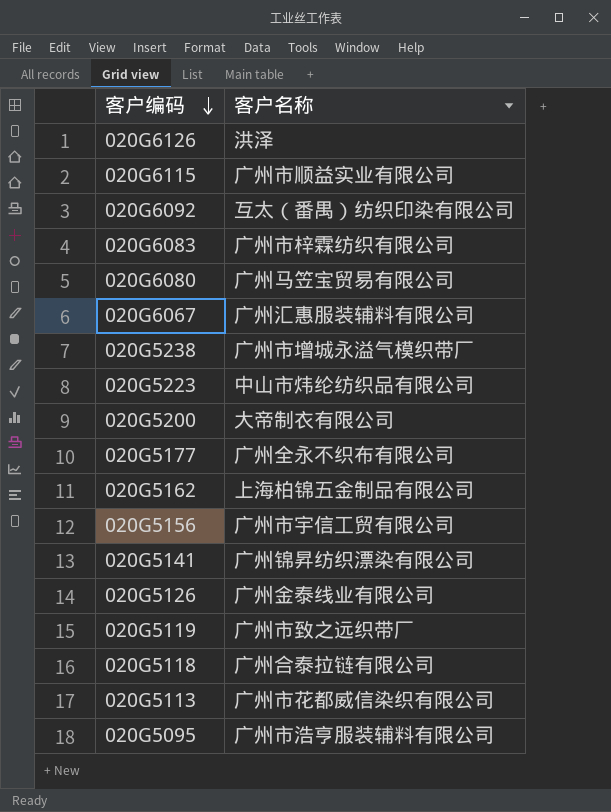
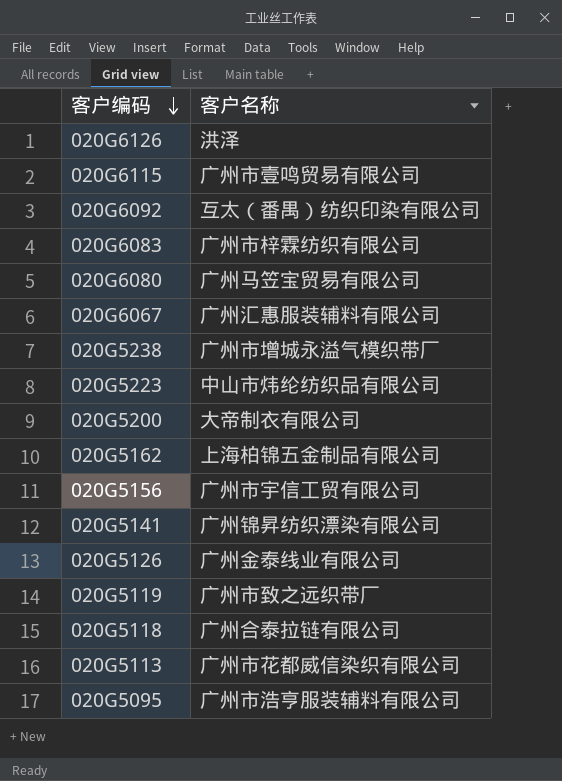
row 020G5177: 广州全永不织布有限公司 -> none
020G6115 | 客户名称: 广州市顺益实业有限公司 -> 广州市壹鸣贸易有限公司

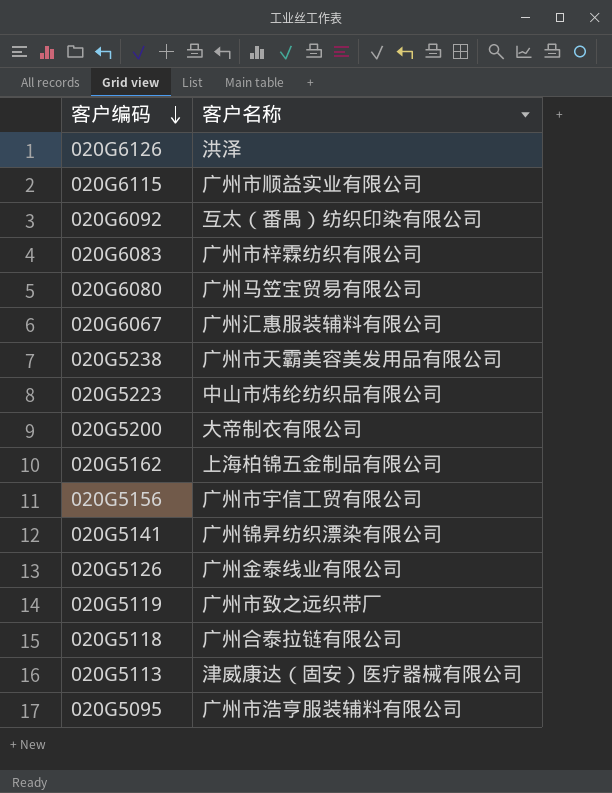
020G6115 | 客户名称: 广州市壹鸣贸易有限公司 -> 广州市顺益实业有限公司
020G5238 | 客户名称: 广州市增城永溢气模织带厂 -> 广州市天霸美容美发用品有限公司
020G5113 | 客户名称: 广州市花都威信染织有限公司 -> 津威康达（固安）医疗器械有限公司

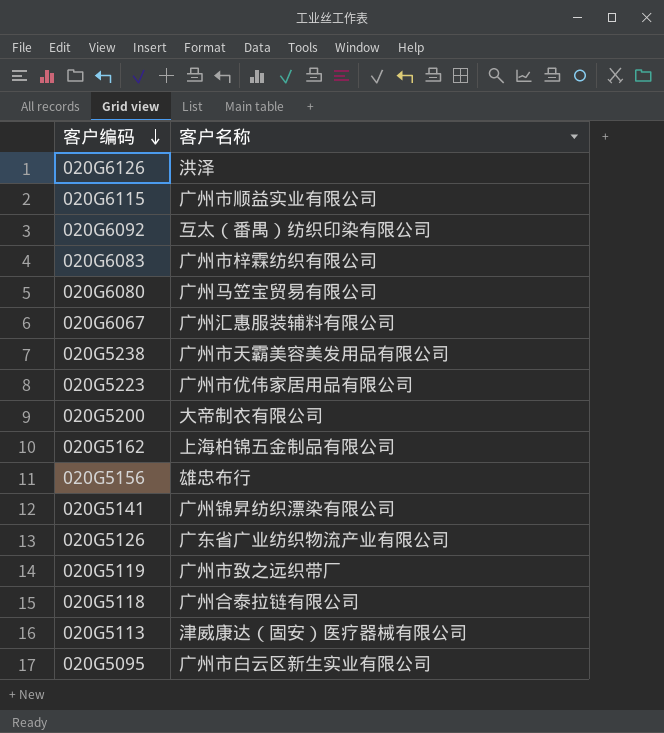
020G5223 | 客户名称: 中山市炜纶纺织品有限公司 -> 广州市优伟家居用品有限公司
020G5156 | 客户名称: 广州市宇信工贸有限公司 -> 雄忠布行
020G5126 | 客户名称: 广州金泰线业有限公司 -> 广东省广业纺织物流产业有限公司
020G5095 | 客户名称: 广州市浩亨服装辅料有限公司 -> 广州市白云区新生实业有限公司

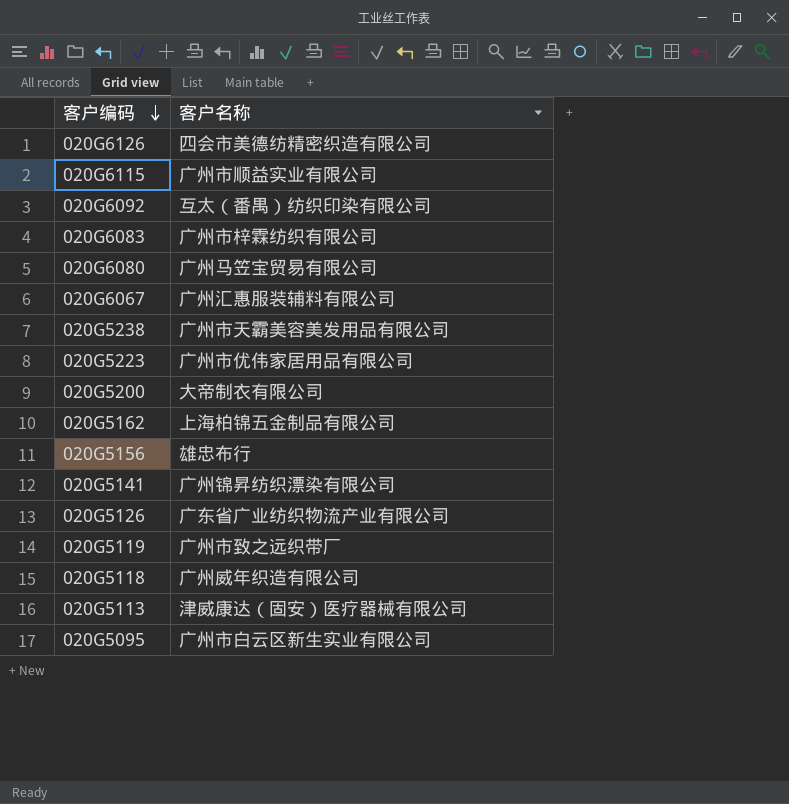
020G6126 | 客户名称: 洪泽 -> 四会市美德纺精密织造有限公司
020G5118 | 客户名称: 广州合泰拉链有限公司 -> 广州威年织造有限公司

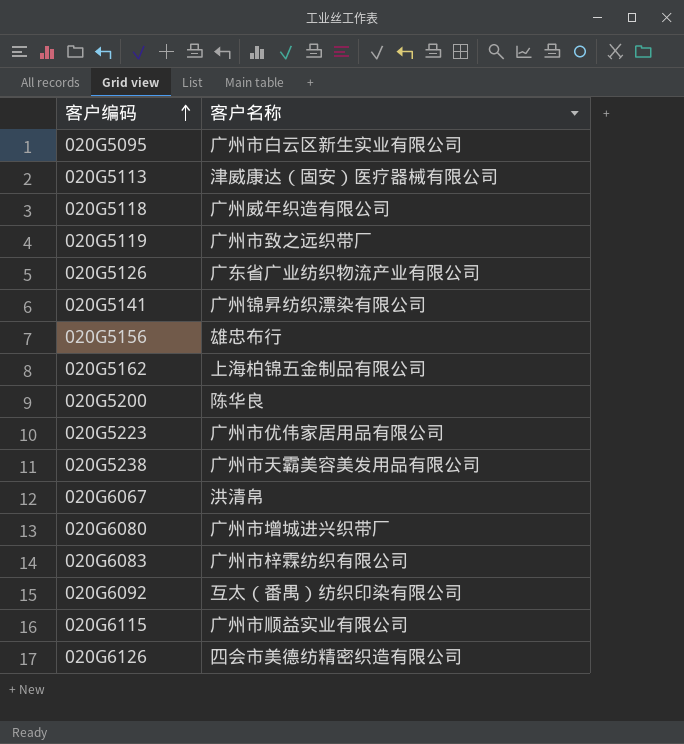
row order: 客户编码 descending -> 客户编码 ascending
020G5200 | 客户名称: 大帝制衣有限公司 -> 陈华良
020G6067 | 客户名称: 广州汇惠服装辅料有限公司 -> 洪清帛
020G6080 | 客户名称: 广州马笠宝贸易有限公司 -> 广州市增城进兴织带厂

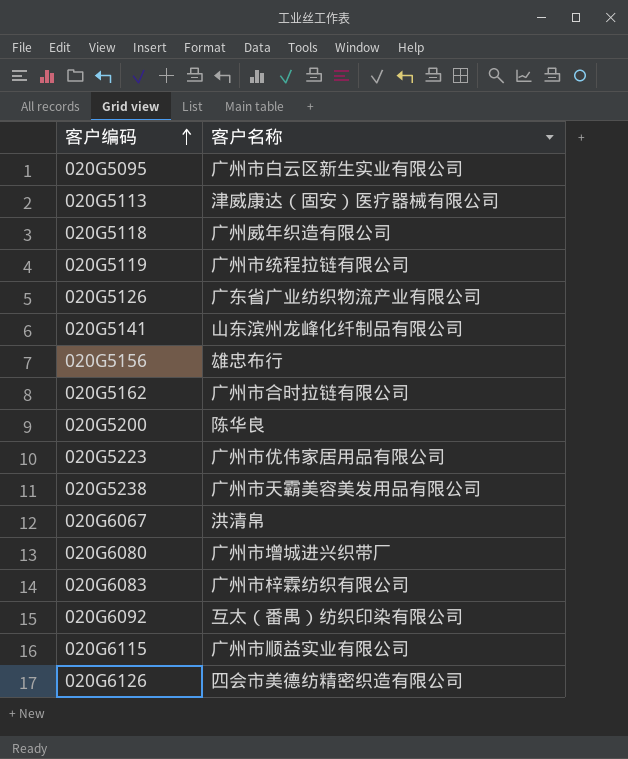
020G5119 | 客户名称: 广州市致之远织带厂 -> 广州市统程拉链有限公司
020G5141 | 客户名称: 广州锦昇纺织漂染有限公司 -> 山东滨州龙峰化纤制品有限公司
020G5162 | 客户名称: 上海柏锦五金制品有限公司 -> 广州市合时拉链有限公司

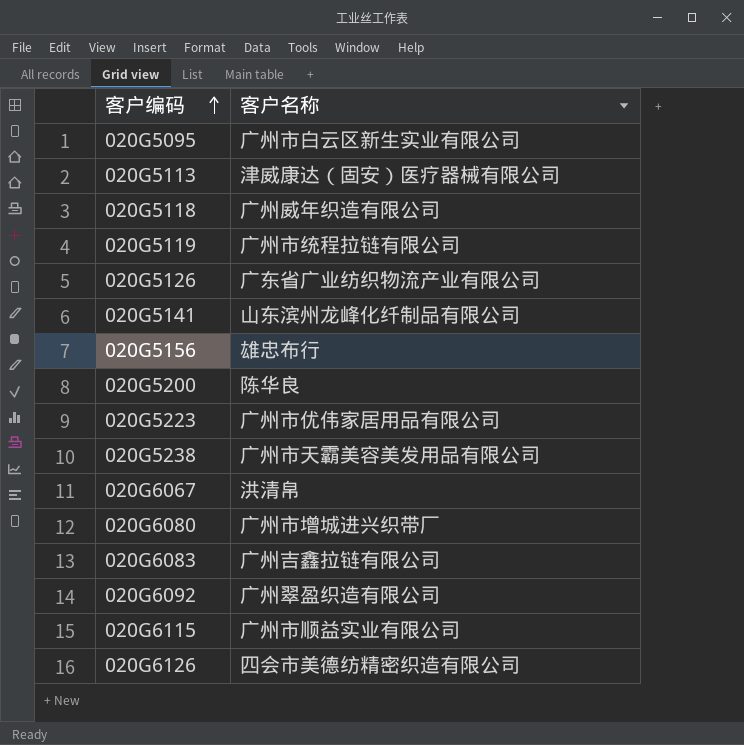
row 020G5162: 广州市合时拉链有限公司 -> none
020G6083 | 客户名称: 广州市梓霖纺织有限公司 -> 广州吉鑫拉链有限公司
020G6092 | 客户名称: 互太（番禺）纺织印染有限公司 -> 广州翠盈织造有限公司

